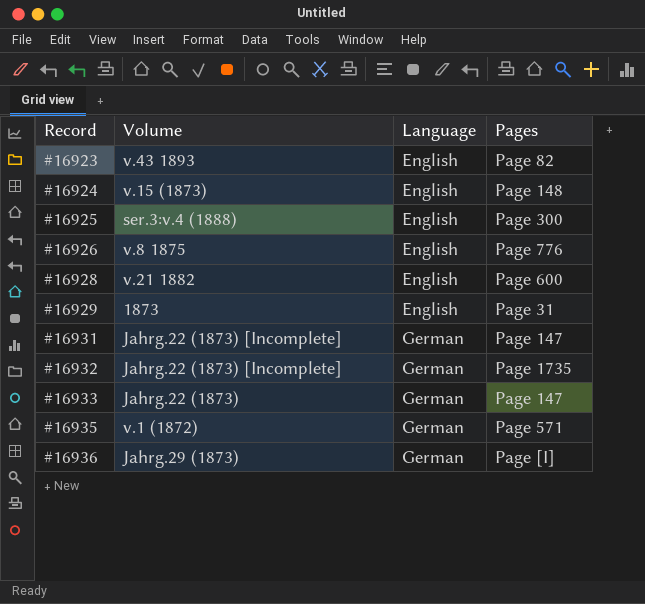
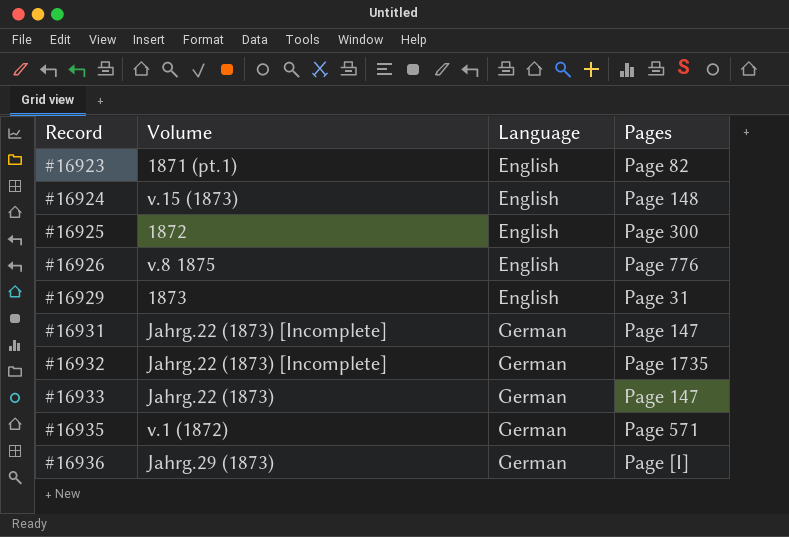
row #16928: v.21 1882 | English | Page 600 -> none
#16923 | Volume: v.43 1893 -> 1871 (pt.1)
#16925 | Volume: ser.3:v.4 (1888) -> 1872

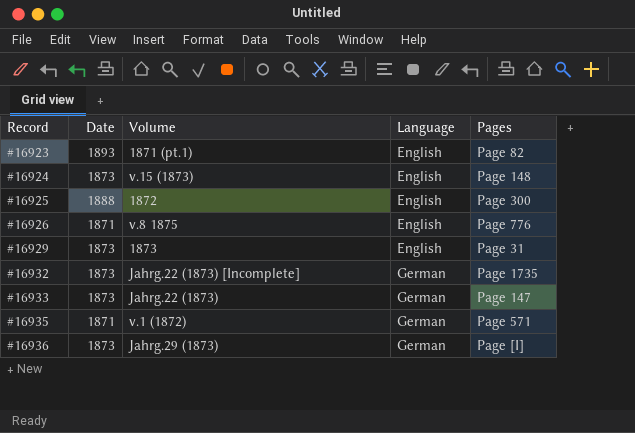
column Date | position: none -> 2
row #16931: Jahrg.22 (1873) [Incomplete] | German | Page 147 -> none

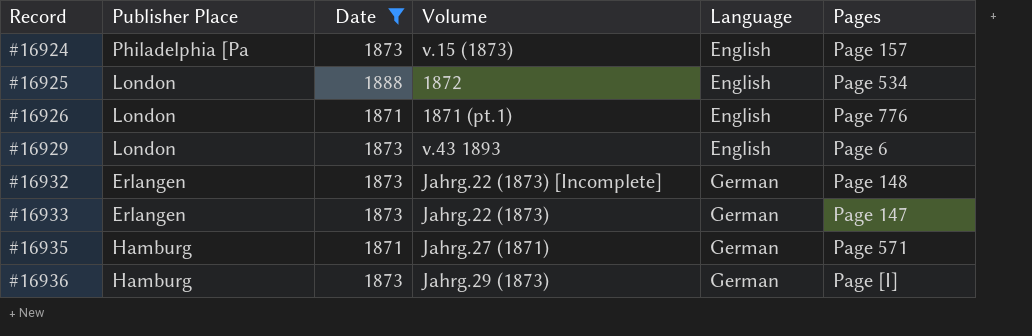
filter: none -> Date != 1893
column Publisher Place | position: none -> 2
#16924 | Pages: Page 148 -> Page 157
#16925 | Pages: Page 300 -> Page 534
#16926 | Volume: v.8 1875 -> 1871 (pt.1)
#16929 | Volume: 1873 -> v.43 1893
#16929 | Pages: Page 31 -> Page 6
#16932 | Pages: Page 1735 -> Page 148
#16935 | Volume: v.1 (1872) -> Jahrg.27 (1871)

